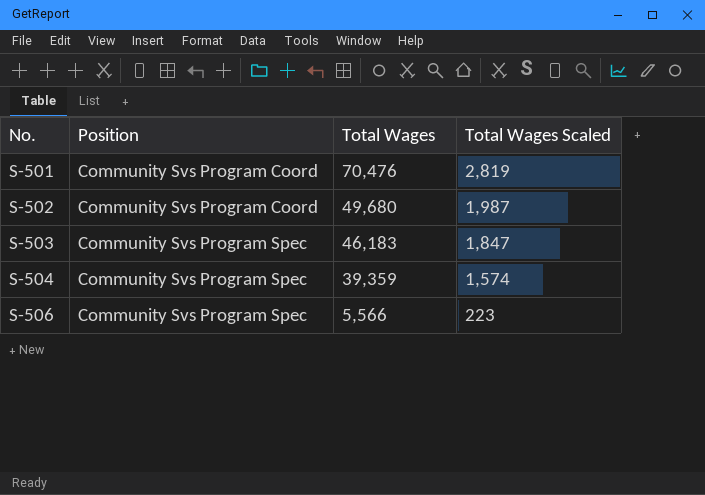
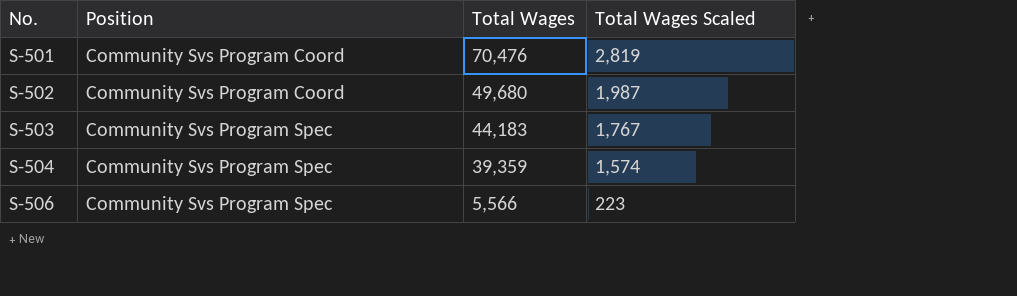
S-503 | Total Wages: 46,183 -> 44,183
S-503 | Total Wages Scaled: 1,847 -> 1,767

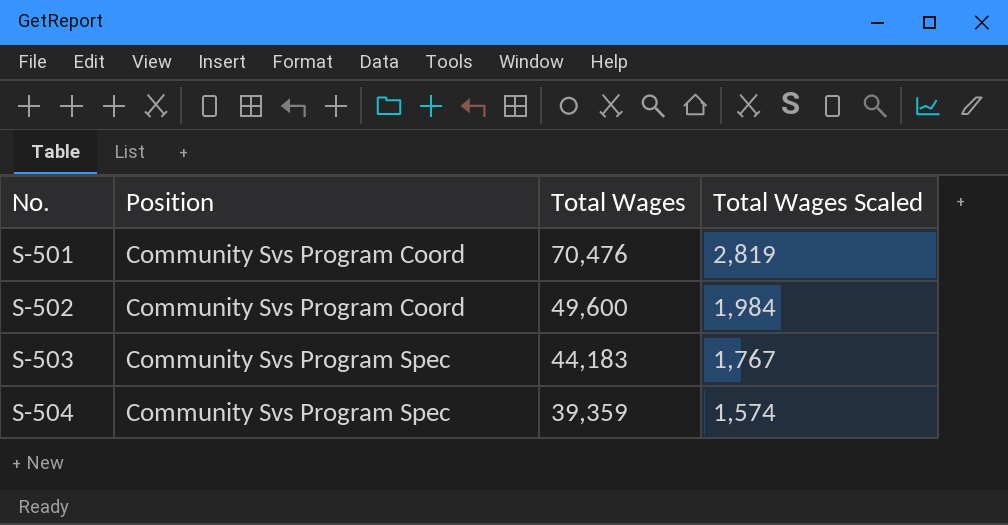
row S-506: Community Svs Program Spec | 5,566 | 223 -> none
S-502 | Total Wages: 49,680 -> 49,600
S-502 | Total Wages Scaled: 1,987 -> 1,984

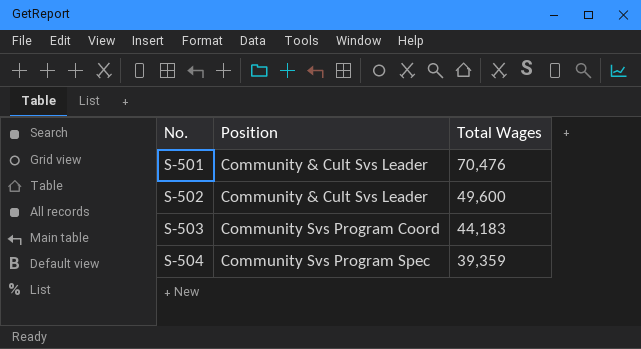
column Total Wages Scaled | formula: [Total Wages] * 0.04 -> none
S-501 | Position: Community Svs Program Coord -> Community & Cult Svs Leader
S-502 | Position: Community Svs Program Coord -> Community & Cult Svs Leader
S-503 | Position: Community Svs Program Spec -> Community Svs Program Coord

